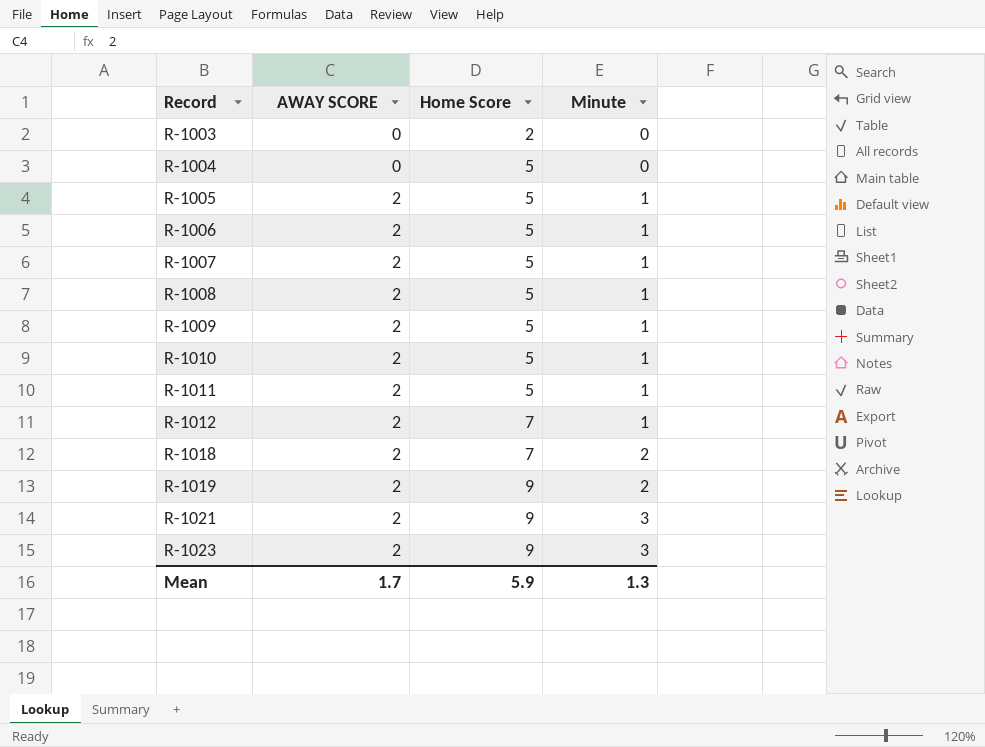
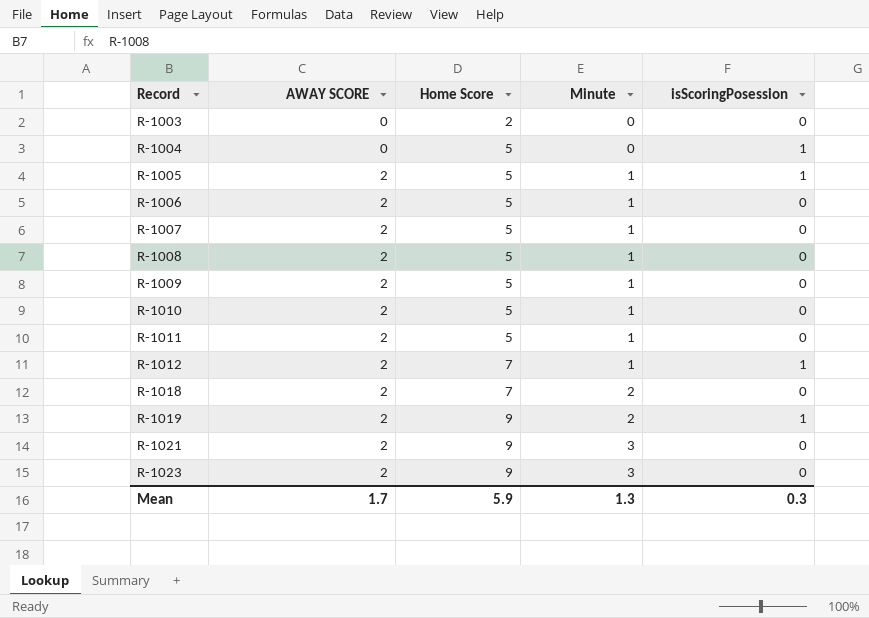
column isScoringPosession | position: none -> 5

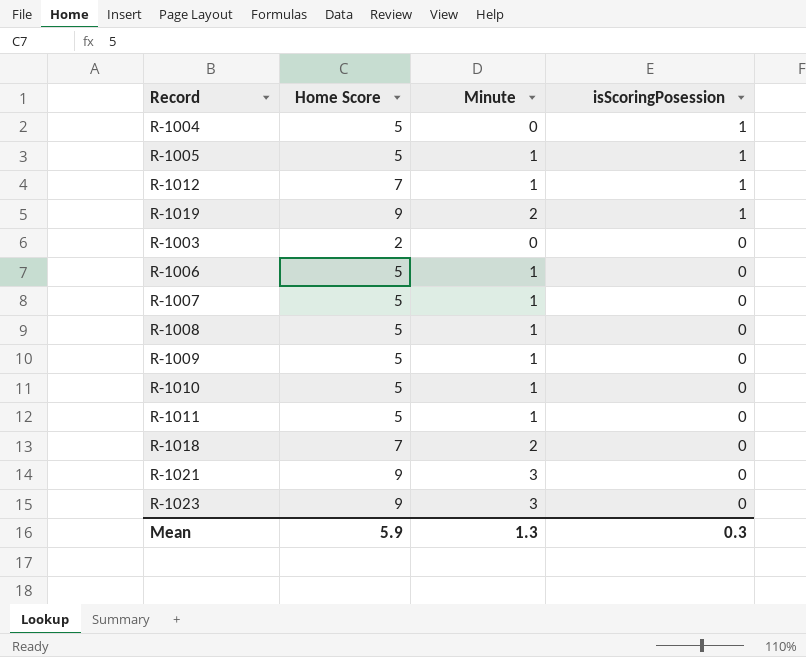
row order: Record ascending -> isScoringPosession descending
column AWAY SCORE | position: 2 -> none

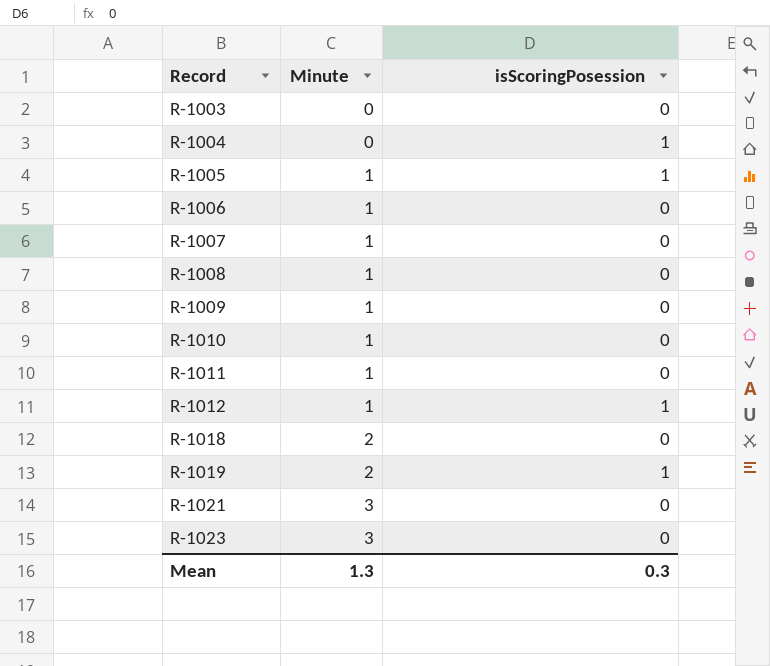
row order: isScoringPosession descending -> Record ascending
column Home Score | position: 2 -> none

